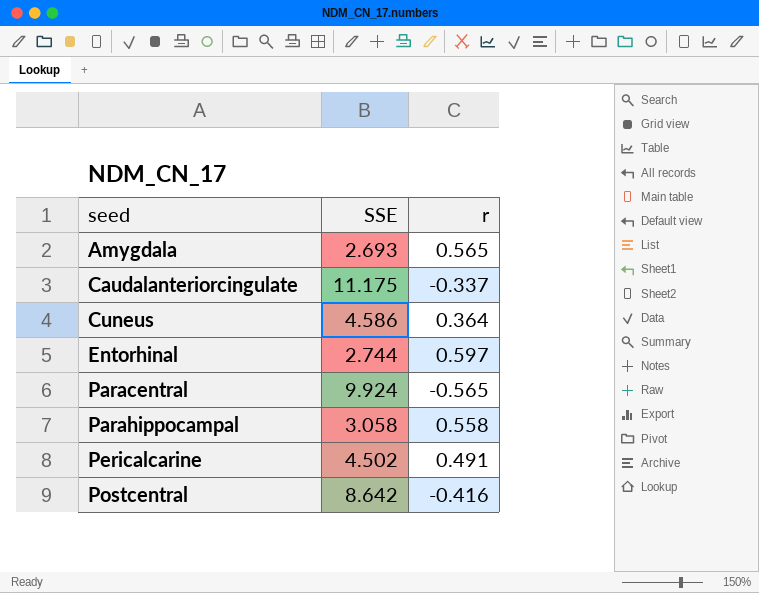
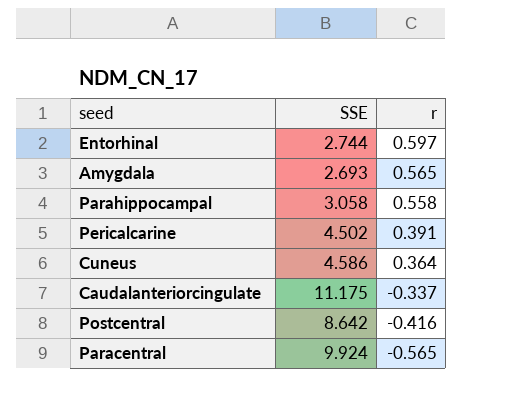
row order: seed ascending -> r descending
Pericalcarine | r: 0.491 -> 0.391

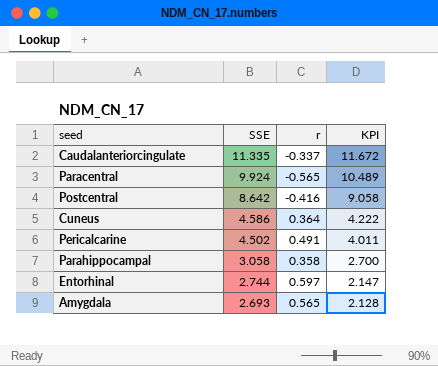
row order: r descending -> SSE descending
column KPI | formula: none -> [SSE] - [r]
Caudalanteriorcingulate | SSE: 11.175 -> 11.335
Pericalcarine | r: 0.391 -> 0.491
Parahippocampal | r: 0.558 -> 0.358

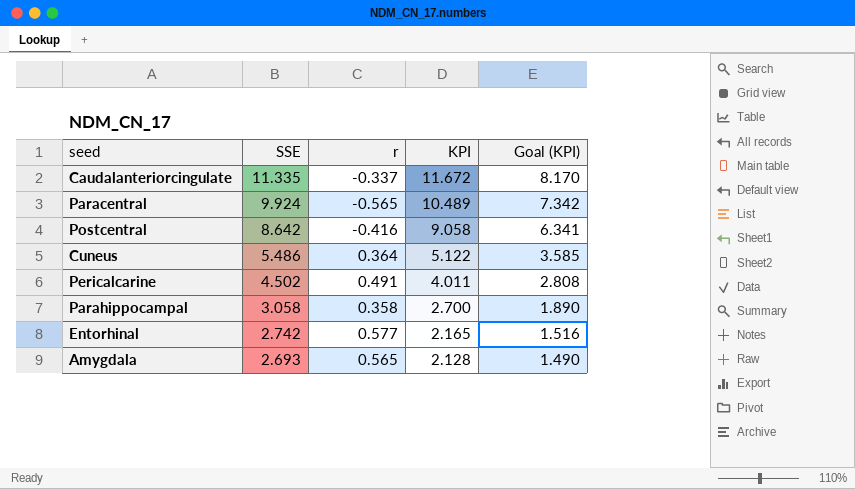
column Goal (KPI) | formula: none -> [KPI] * 0.7
Cuneus | SSE: 4.586 -> 5.486
Cuneus | KPI: 4.222 -> 5.122
Entorhinal | SSE: 2.744 -> 2.742
Entorhinal | r: 0.597 -> 0.577
Entorhinal | KPI: 2.147 -> 2.165

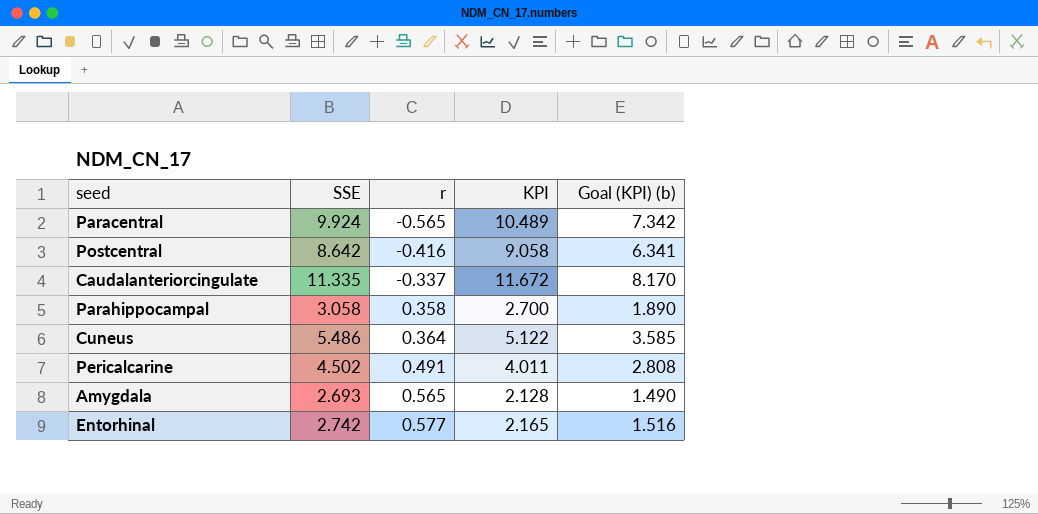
row order: SSE descending -> r ascending
column name: Goal (KPI) -> Goal (KPI) (b)

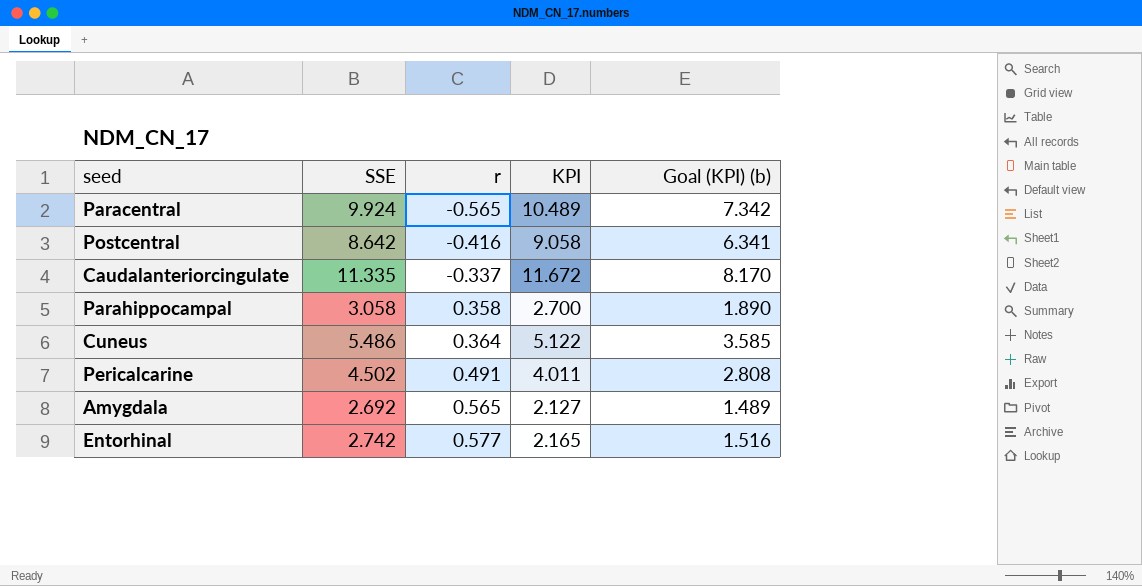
Amygdala | SSE: 2.693 -> 2.692
Amygdala | KPI: 2.128 -> 2.127
Amygdala | Goal (KPI) (b): 1.490 -> 1.489

